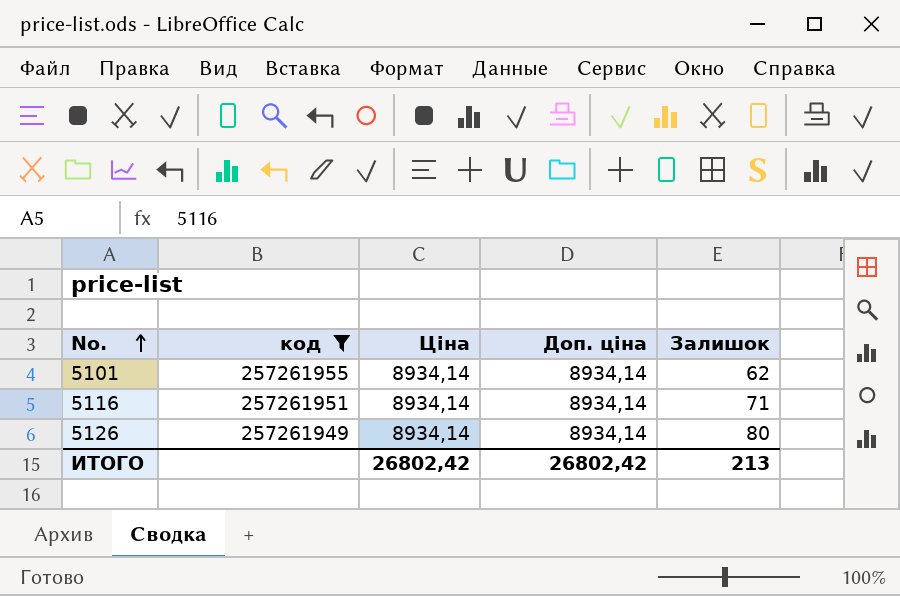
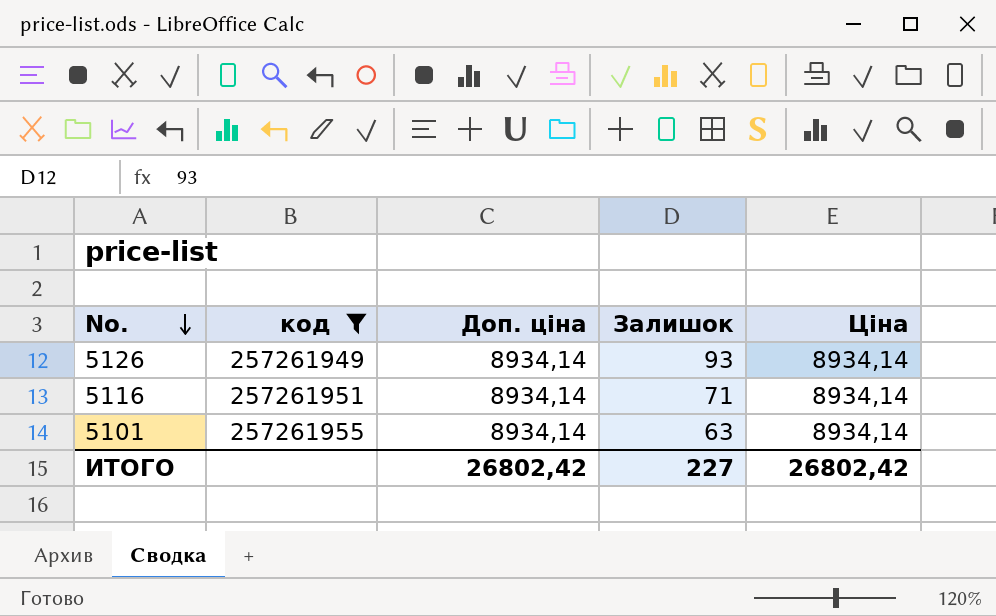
row order: No. ascending -> No. descending
column Ціна | position: 3 -> 5
5126 | Залишок: 80 -> 93
5101 | Залишок: 62 -> 63
ИТОГО | Залишок: 213 -> 227

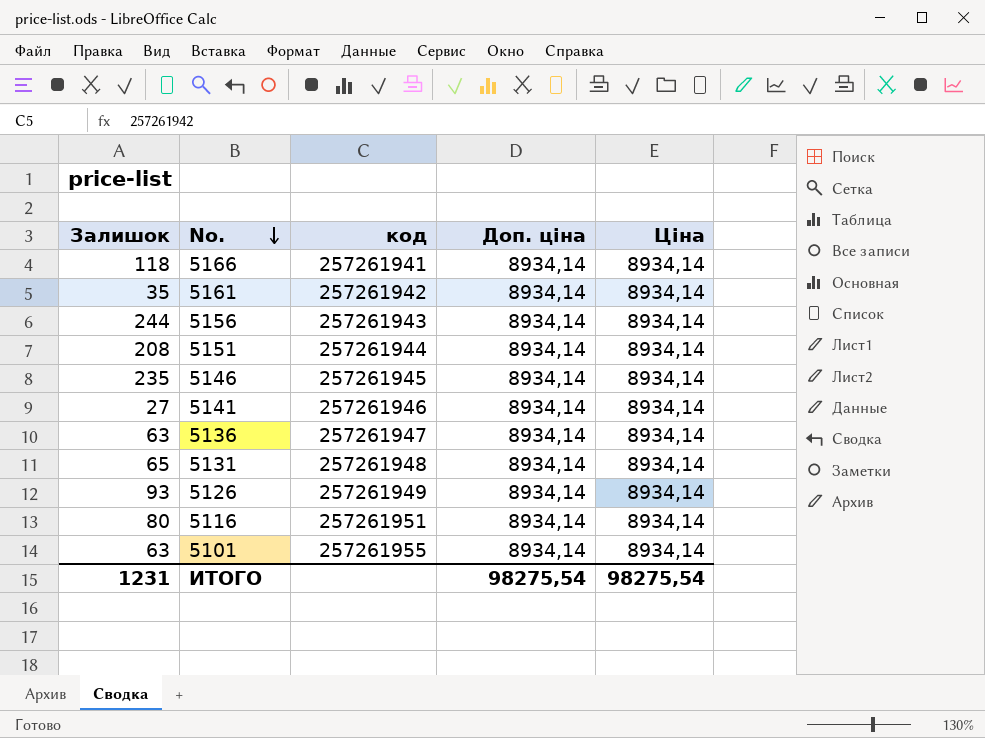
filter: код >= 257261949 -> none
column Залишок | position: 4 -> 1
5116 | Залишок: 71 -> 80
ИТОГО | Залишок: 227 -> 1231
ИТОГО | Доп. ціна: 26802,42 -> 98275,54
ИТОГО | Ціна: 26802,42 -> 98275,54

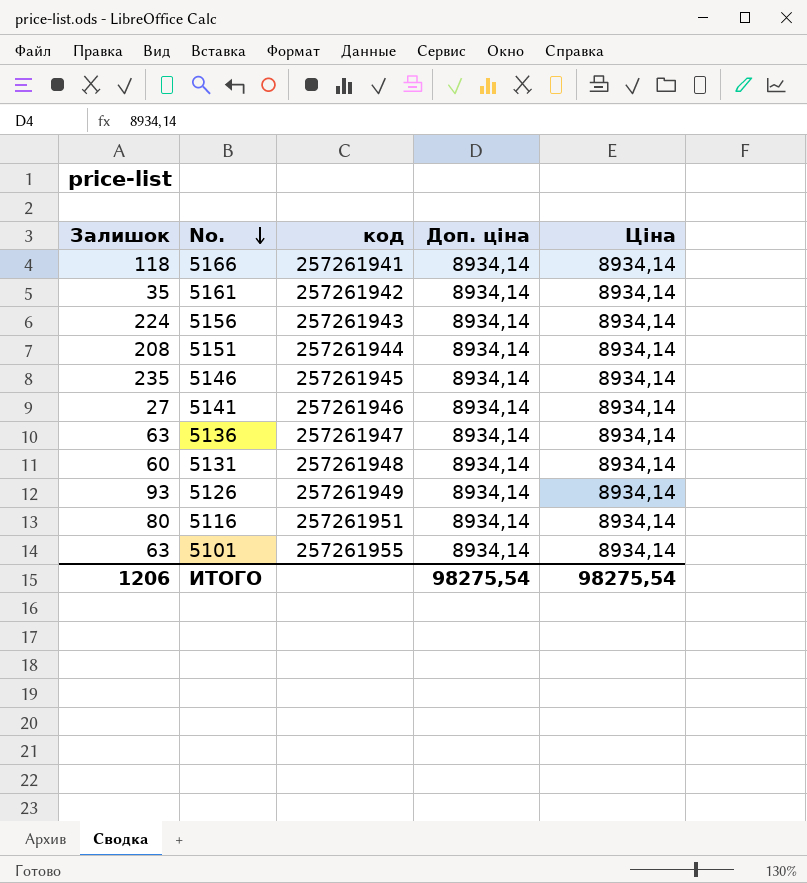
5156 | Залишок: 244 -> 224
5131 | Залишок: 65 -> 60
ИТОГО | Залишок: 1231 -> 1206

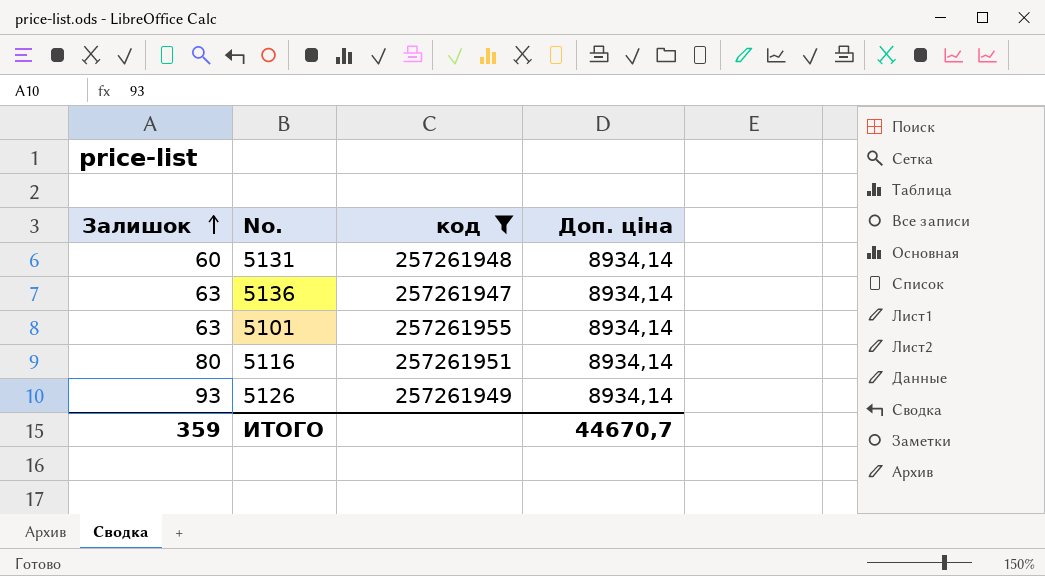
filter: none -> код >= 257261947
row order: No. descending -> Залишок ascending
column Ціна | position: 5 -> none
ИТОГО | Залишок: 1206 -> 359
ИТОГО | Доп. ціна: 98275,54 -> 44670,7

